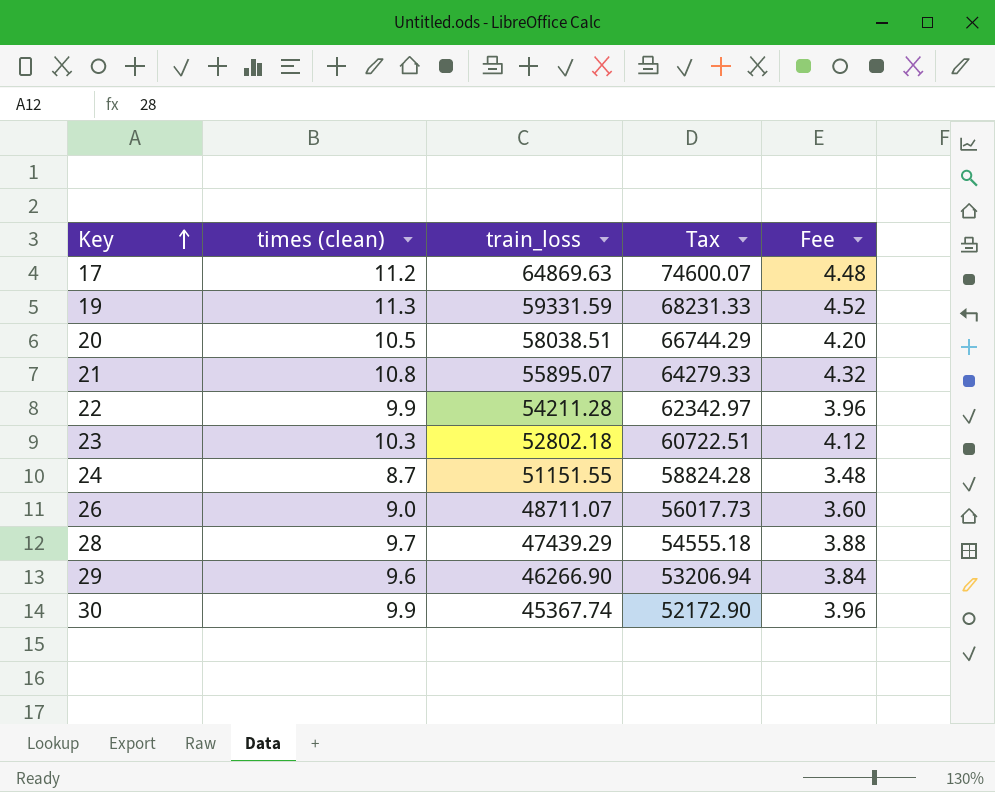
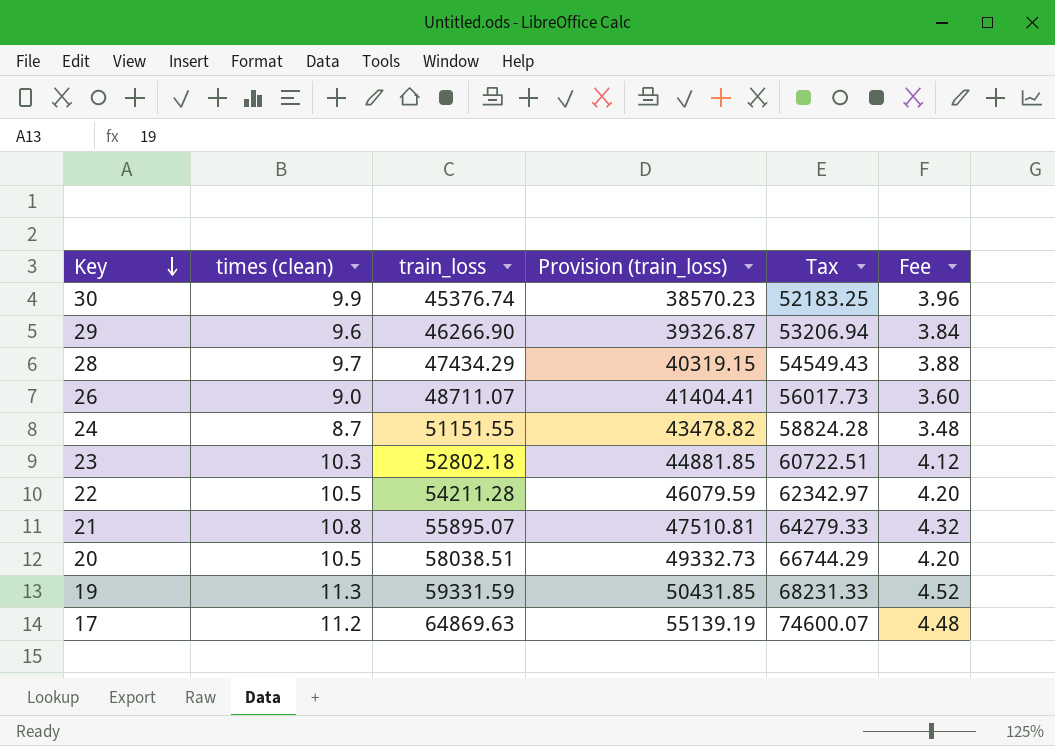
row order: Key ascending -> Key descending
column Provision (train_loss) | formula: none -> [train_loss] * 0.85
30 | train_loss: 45367.74 -> 45376.74
30 | Tax: 52172.90 -> 52183.25
28 | train_loss: 47439.29 -> 47434.29
28 | Tax: 54555.18 -> 54549.43
22 | times (clean): 9.9 -> 10.5
22 | Fee: 3.96 -> 4.20

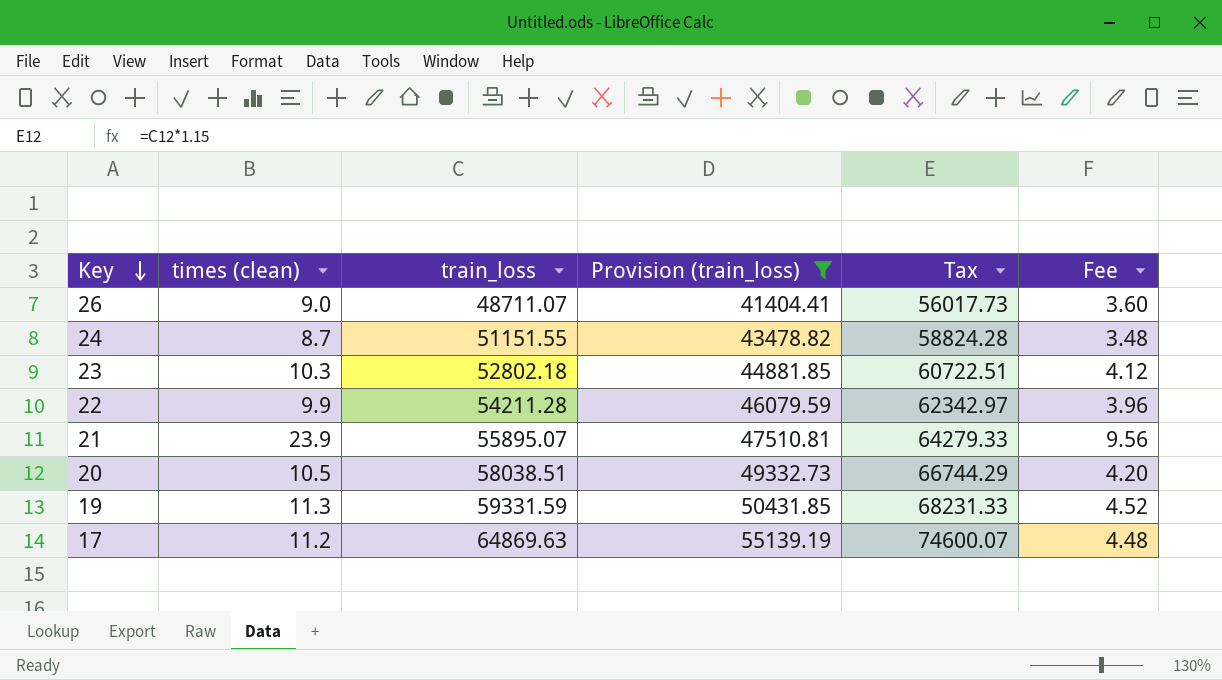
filter: none -> Provision (train_loss) >= 41404.41
22 | times (clean): 10.5 -> 9.9
22 | Fee: 4.20 -> 3.96
21 | times (clean): 10.8 -> 23.9
21 | Fee: 4.32 -> 9.56

